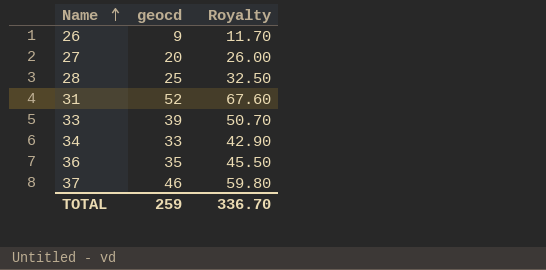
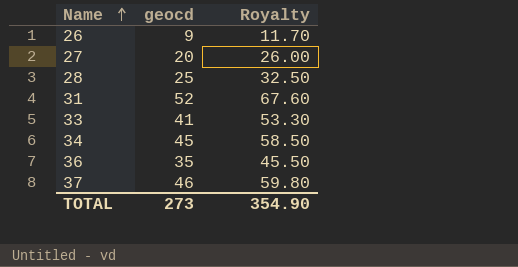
33 | geocd: 39 -> 41
33 | Royalty: 50.70 -> 53.30
34 | geocd: 33 -> 45
34 | Royalty: 42.90 -> 58.50
TOTAL | geocd: 259 -> 273
TOTAL | Royalty: 336.70 -> 354.90

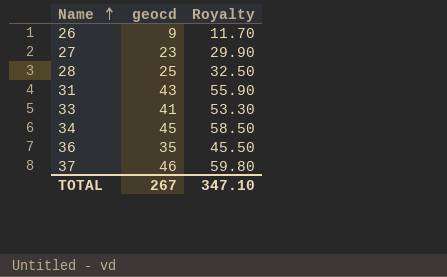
27 | geocd: 20 -> 23
27 | Royalty: 26.00 -> 29.90
31 | geocd: 52 -> 43
31 | Royalty: 67.60 -> 55.90
TOTAL | geocd: 273 -> 267
TOTAL | Royalty: 354.90 -> 347.10

